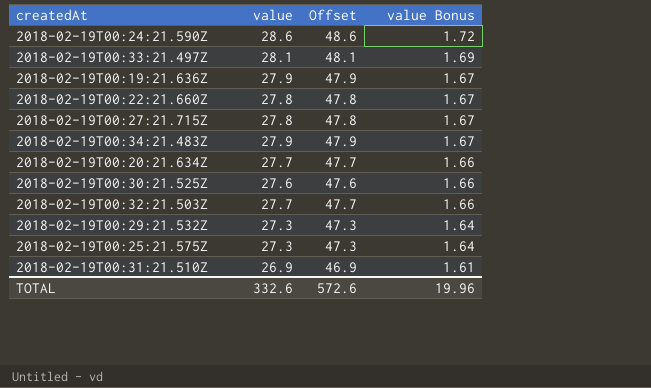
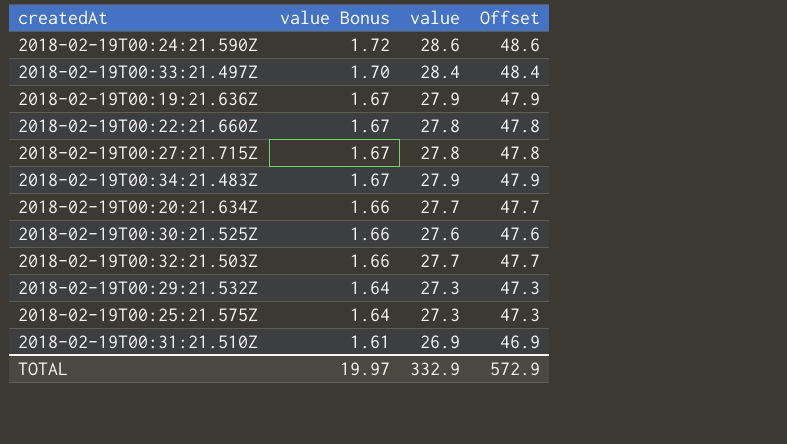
column value Bonus | position: 4 -> 2
2018-02-19T00:33:21.497Z | value Bonus: 1.69 -> 1.70
2018-02-19T00:33:21.497Z | value: 28.1 -> 28.4
2018-02-19T00:33:21.497Z | Offset: 48.1 -> 48.4
TOTAL | value Bonus: 19.96 -> 19.97
TOTAL | value: 332.6 -> 332.9
TOTAL | Offset: 572.6 -> 572.9

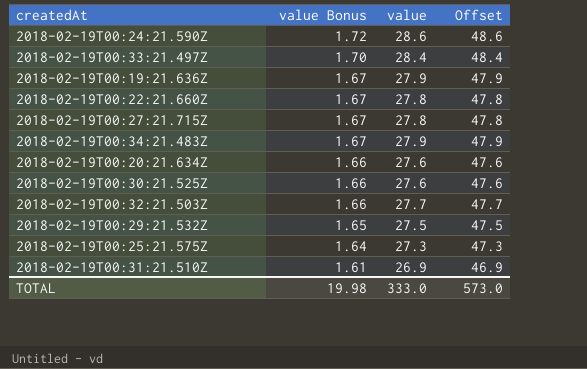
2018-02-19T00:20:21.634Z | value: 27.7 -> 27.6
2018-02-19T00:20:21.634Z | Offset: 47.7 -> 47.6
2018-02-19T00:29:21.532Z | value Bonus: 1.64 -> 1.65
2018-02-19T00:29:21.532Z | value: 27.3 -> 27.5
2018-02-19T00:29:21.532Z | Offset: 47.3 -> 47.5
TOTAL | value Bonus: 19.97 -> 19.98
TOTAL | value: 332.9 -> 333.0
TOTAL | Offset: 572.9 -> 573.0

